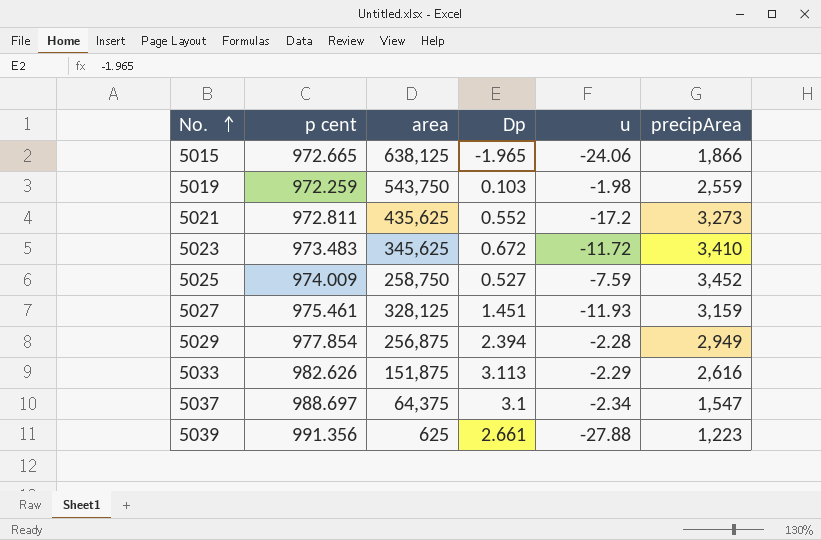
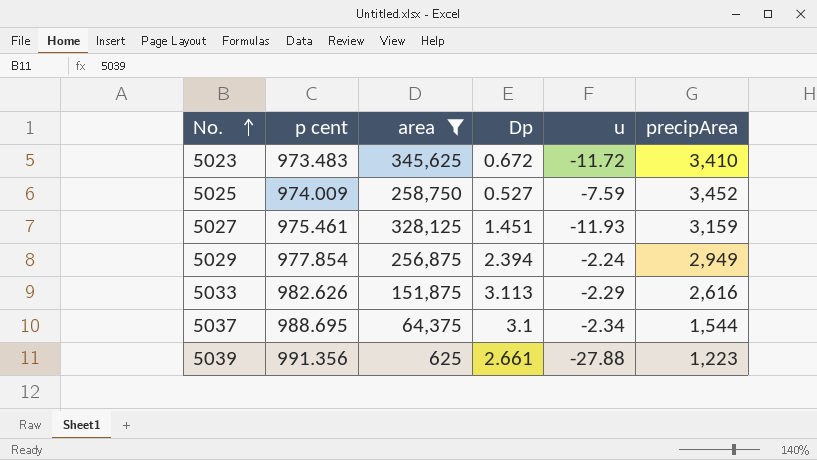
filter: none -> area <= 345,625
5029 | u: -2.28 -> -2.24
5037 | p cent: 988.697 -> 988.695
5037 | precipArea: 1,547 -> 1,544

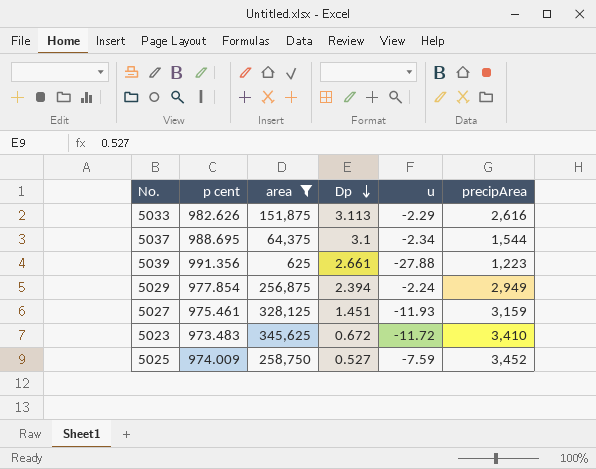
row order: No. ascending -> Dp descending

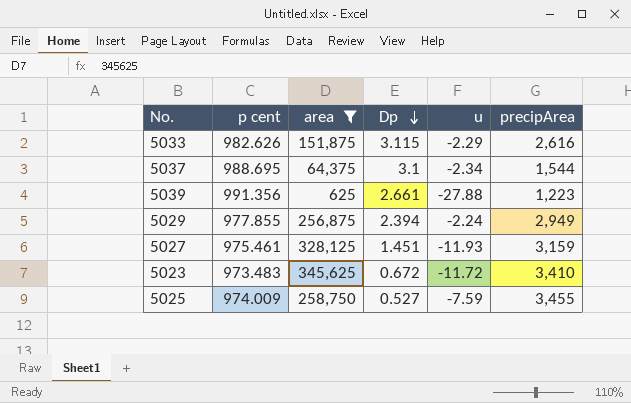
5033 | Dp: 3.113 -> 3.115
5029 | p cent: 977.854 -> 977.855
5025 | precipArea: 3,452 -> 3,455

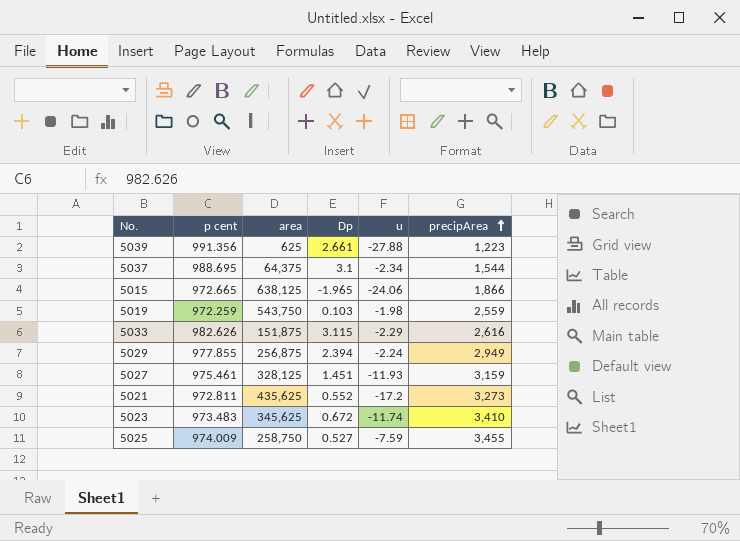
filter: area <= 345,625 -> none
row order: Dp descending -> precipArea ascending
5023 | u: -11.72 -> -11.74

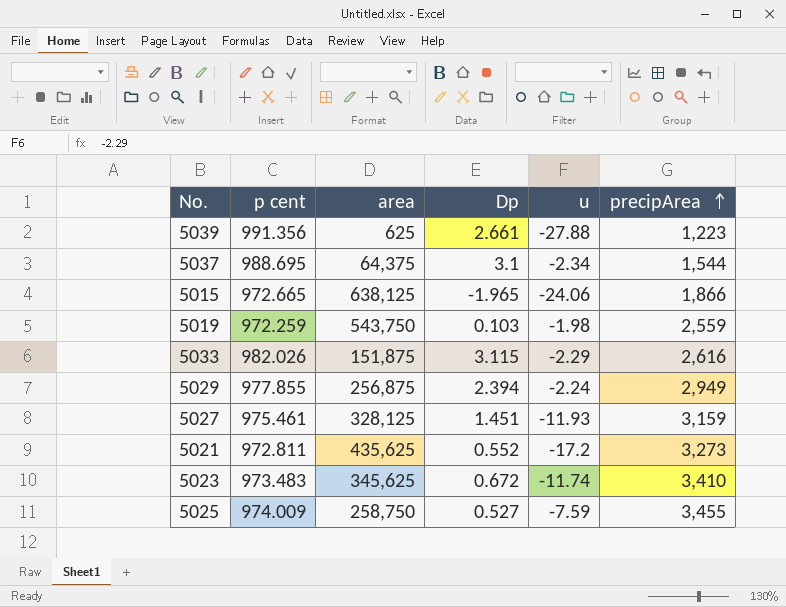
5033 | p cent: 982.626 -> 982.026

